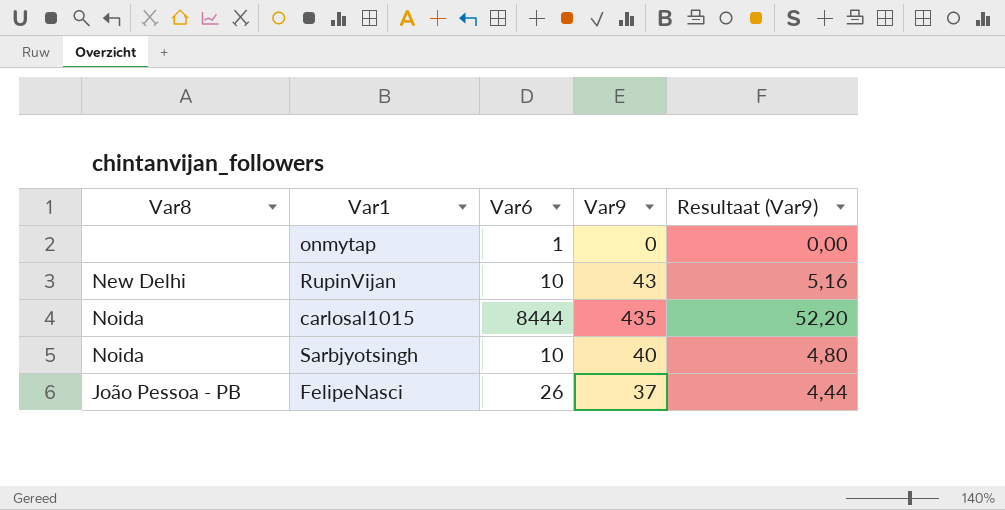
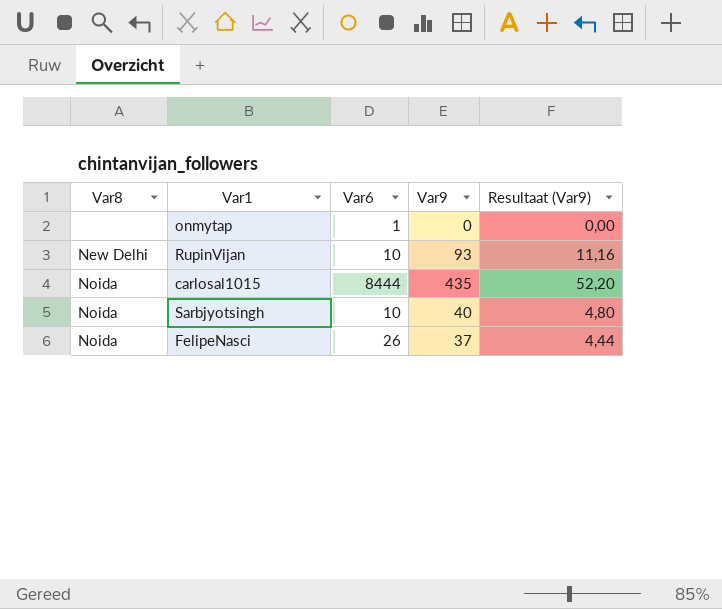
RupinVijan | Var9: 43 -> 93
RupinVijan | Resultaat (Var9): 5,16 -> 11,16
FelipeNasci | Var8: João Pessoa - PB -> Noida

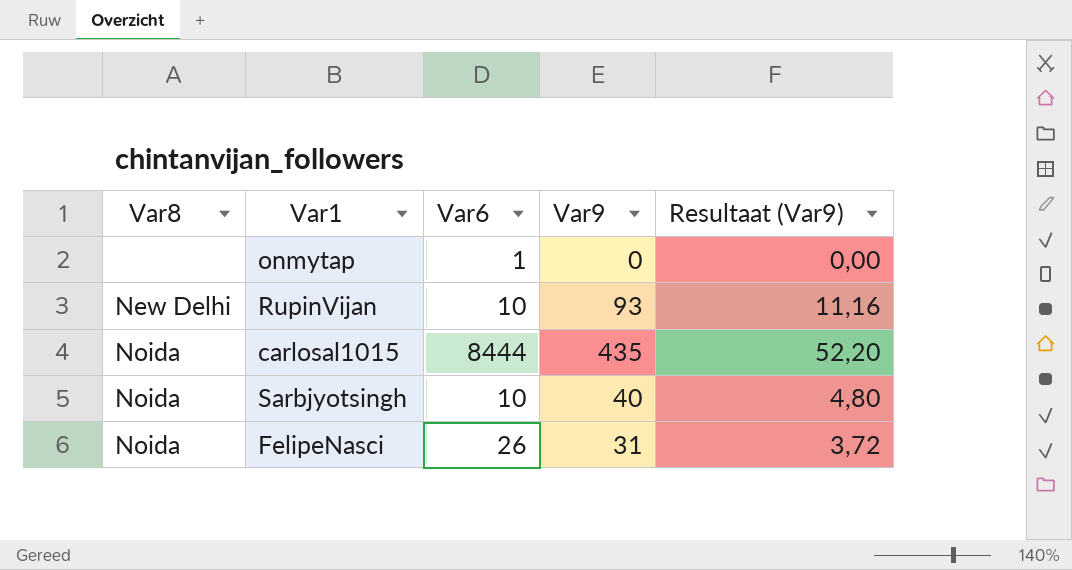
FelipeNasci | Var9: 37 -> 31
FelipeNasci | Resultaat (Var9): 4,44 -> 3,72

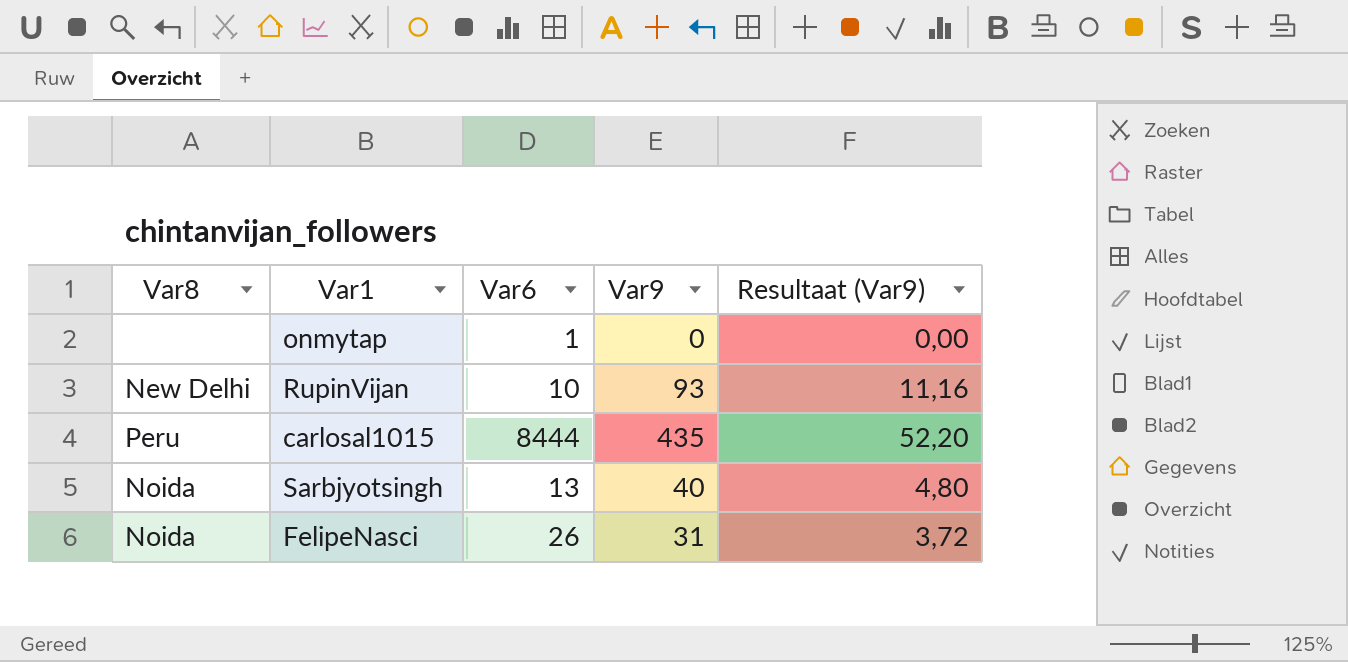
carlosal1015 | Var8: Noida -> Peru
Sarbjyotsingh | Var6: 10 -> 13

